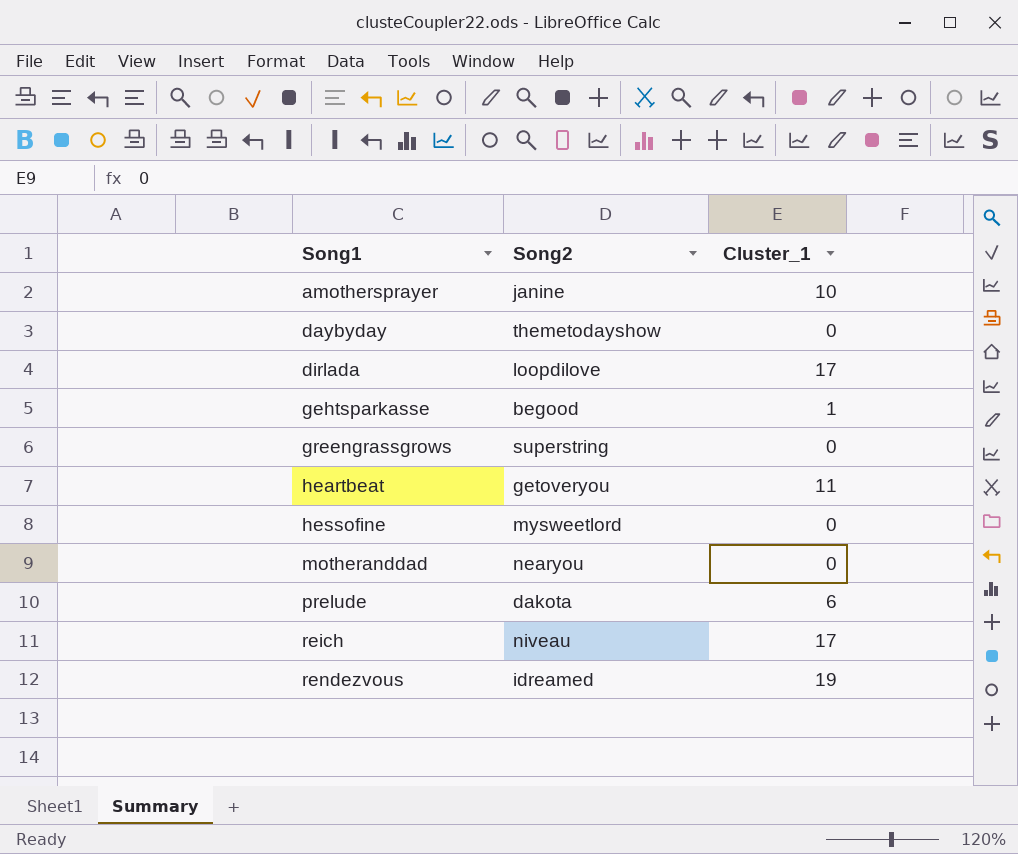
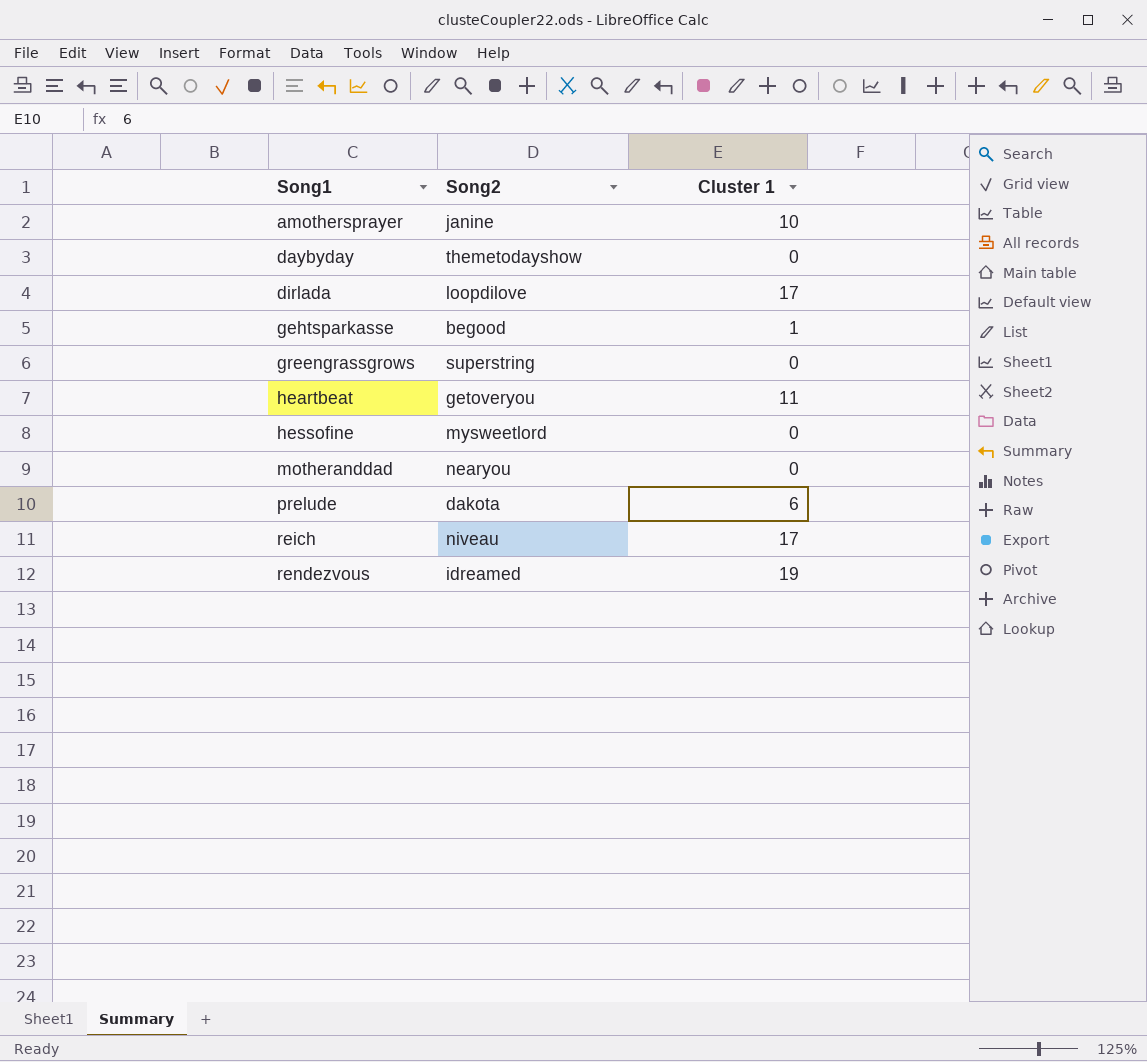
column name: Cluster_1 -> Cluster 1

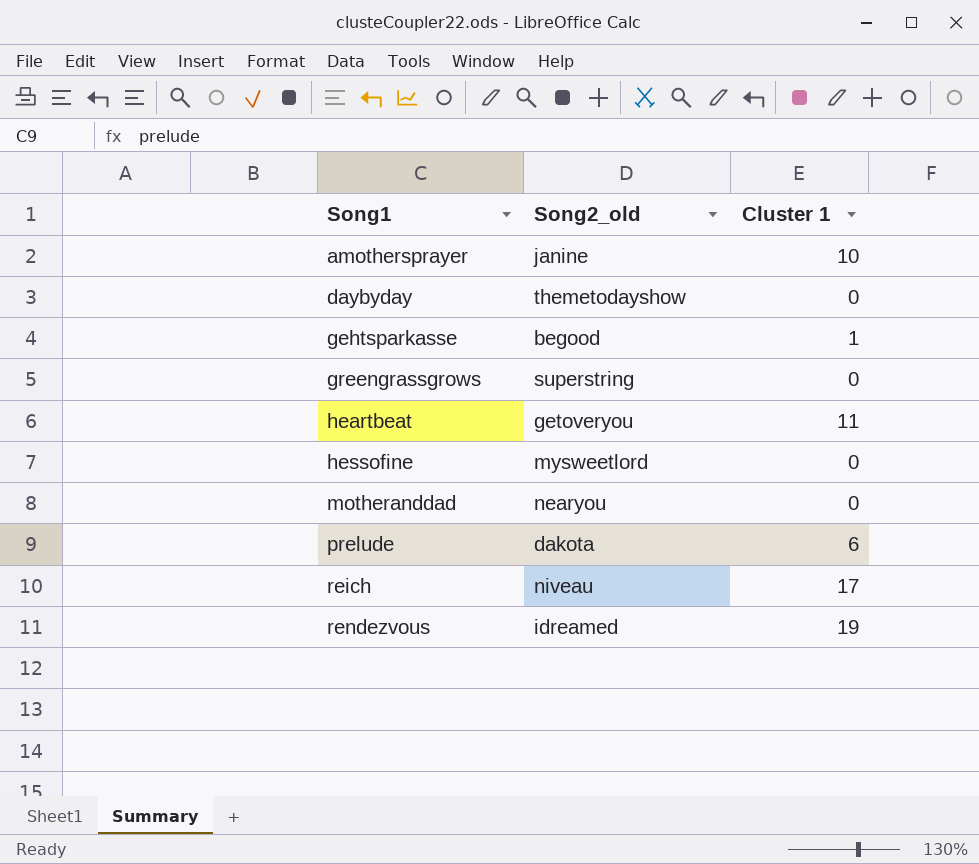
column name: Song2 -> Song2_old
row dirlada: loopdilove | 17 -> none

